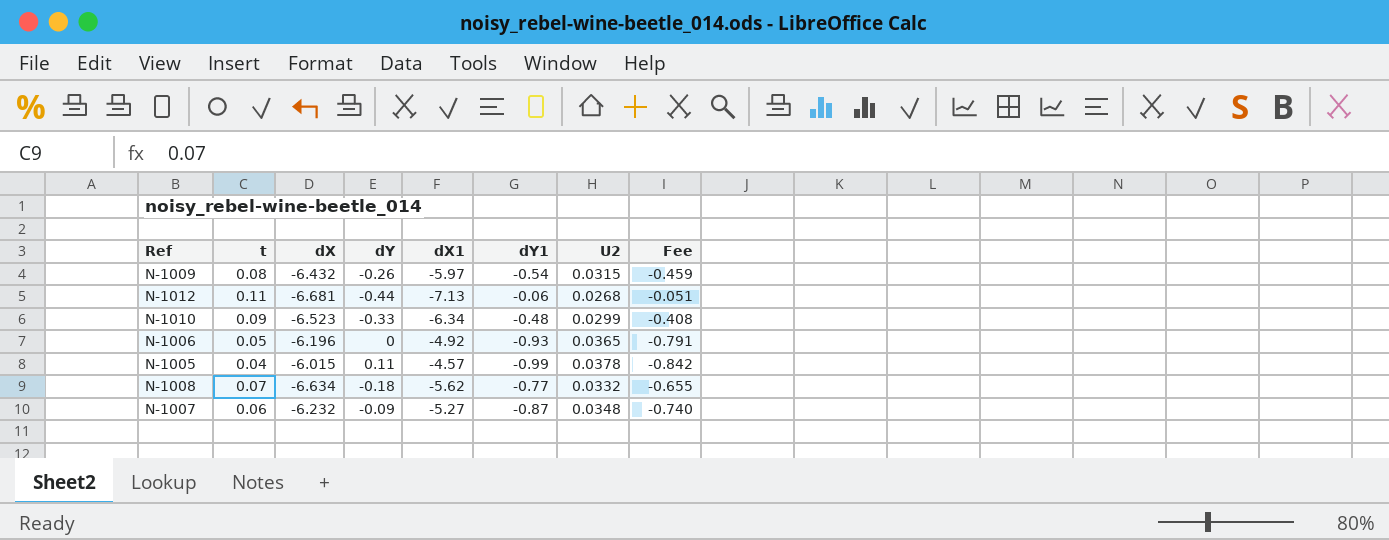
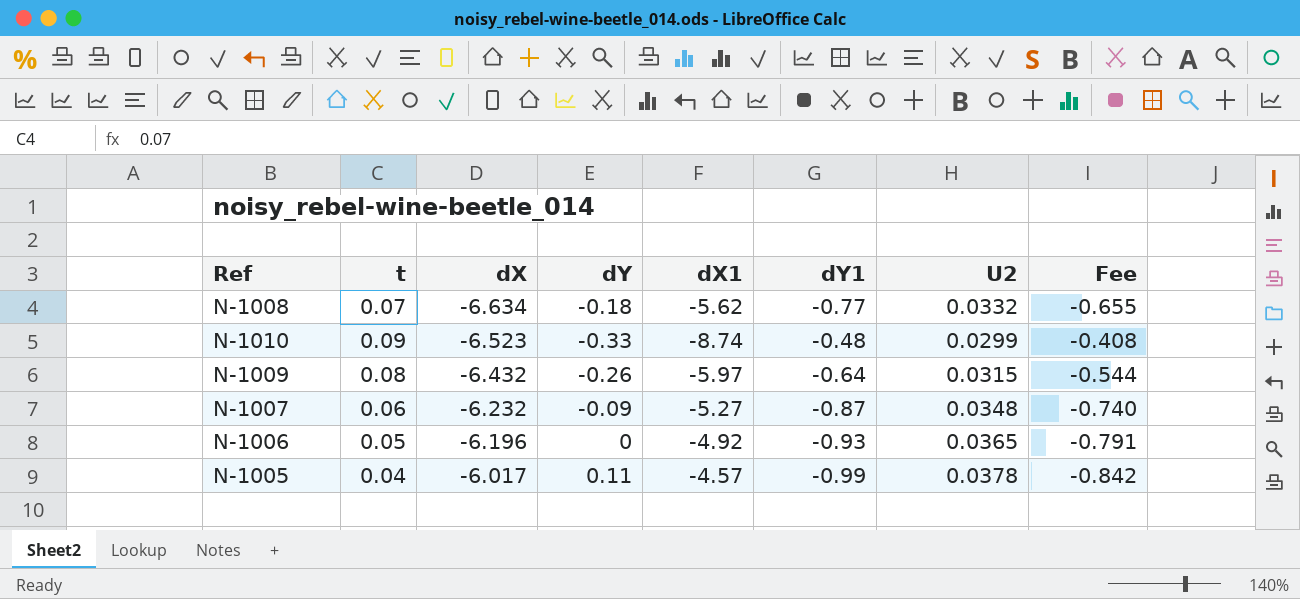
row order: none -> dX ascending
row N-1012: 0.11 | -6.681 | -0.44 | -7.13 | -0.06 | 0.0268 | -0.051 -> none
N-1010 | dX1: -6.34 -> -8.74
N-1009 | dY1: -0.54 -> -0.64
N-1009 | Fee: -0.459 -> -0.544
N-1005 | dX: -6.015 -> -6.017

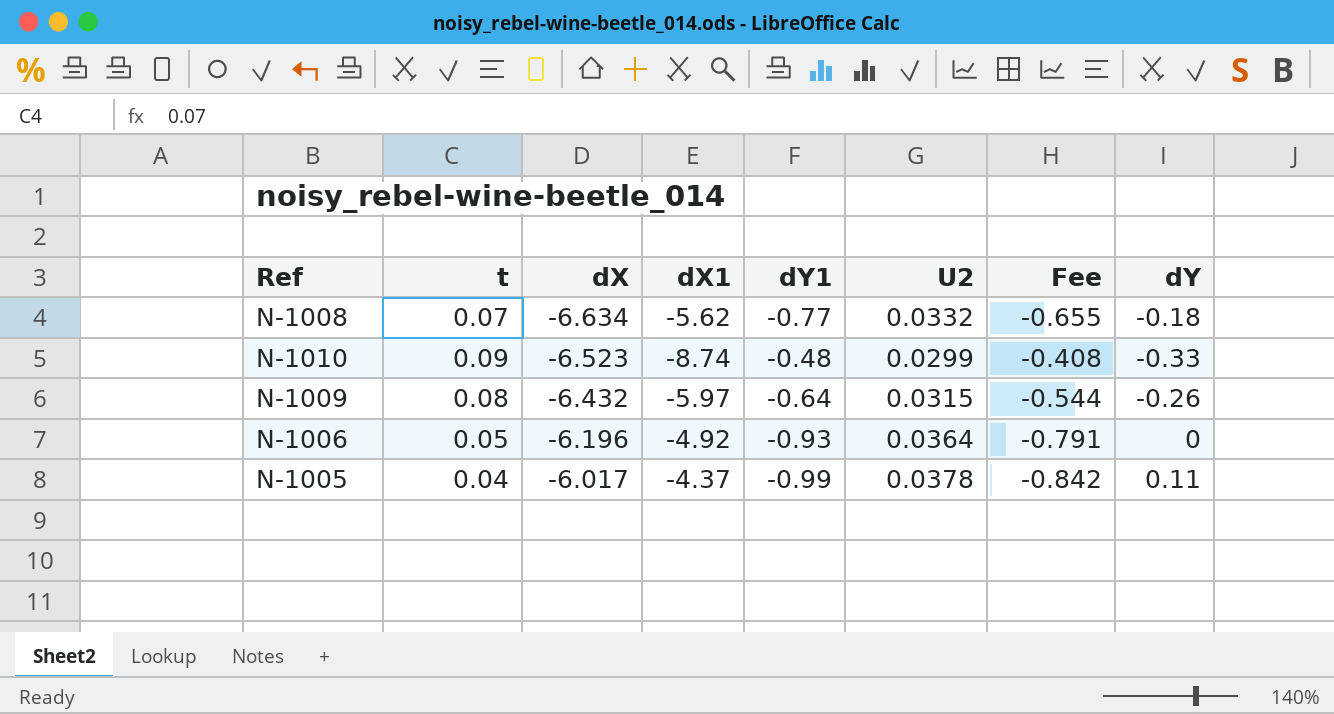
column dY | position: 4 -> 8
row N-1007: 0.06 | -6.232 | -0.09 | -5.27 | -0.87 | 0.0348 | -0.740 -> none
N-1006 | U2: 0.0365 -> 0.0364
N-1005 | dX1: -4.57 -> -4.37

